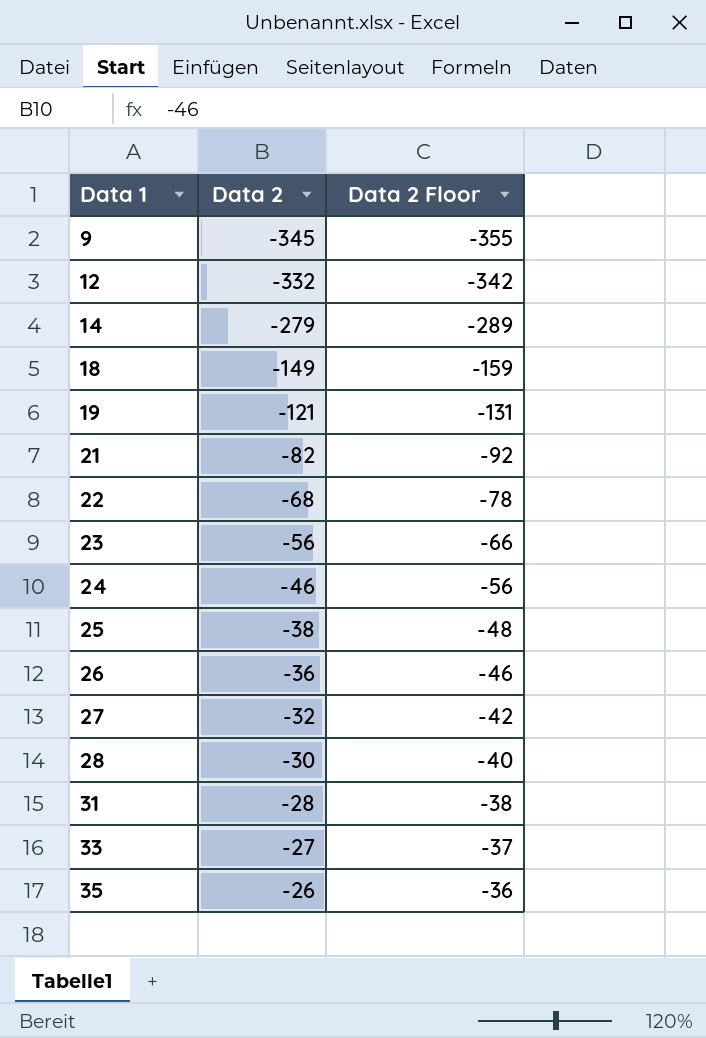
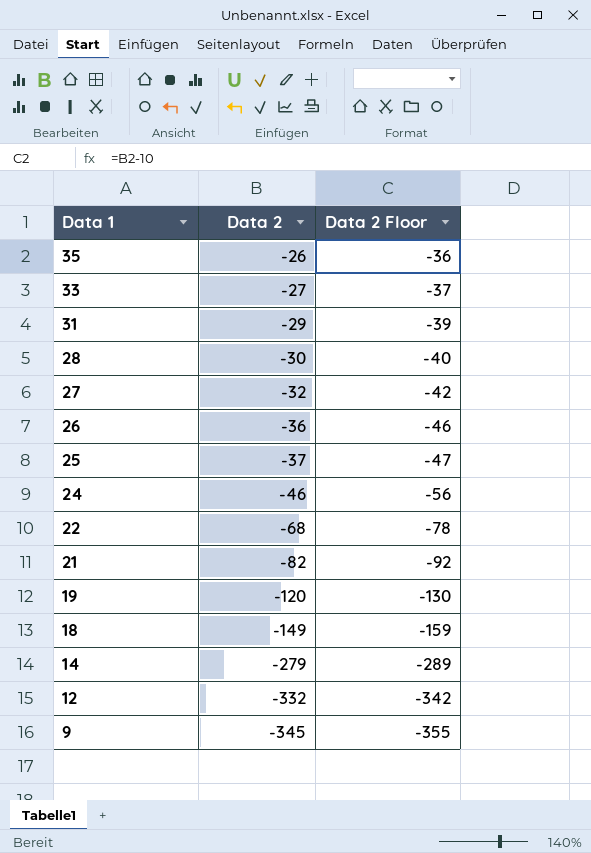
row order: Data 1 ascending -> Data 1 descending
row 23: -56 | -66 -> none
31 | Data 2: -28 -> -29
31 | Data 2 Floor: -38 -> -39
25 | Data 2: -38 -> -37
25 | Data 2 Floor: -48 -> -47
19 | Data 2: -121 -> -120
19 | Data 2 Floor: -131 -> -130

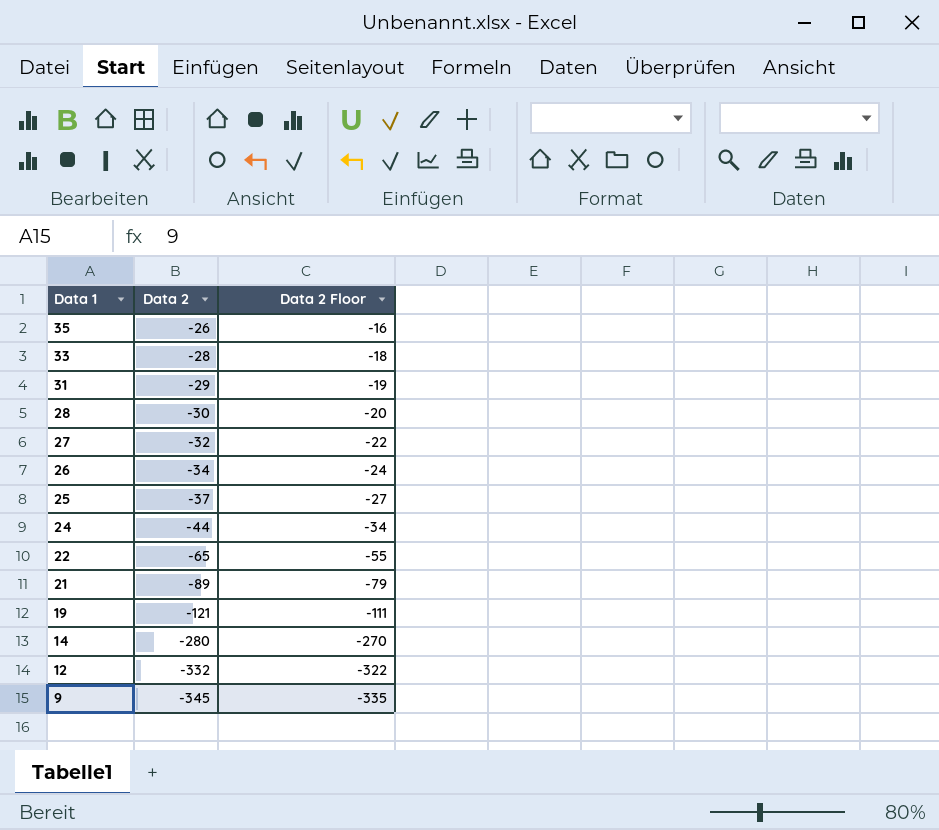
column Data 2 Floor | formula: [Data 2] - 10 -> [Data 2] + 10
row 18: -149 | -159 -> none
33 | Data 2: -27 -> -28
26 | Data 2: -36 -> -34
24 | Data 2: -46 -> -44
22 | Data 2: -68 -> -65
21 | Data 2: -82 -> -89
19 | Data 2: -120 -> -121
14 | Data 2: -279 -> -280

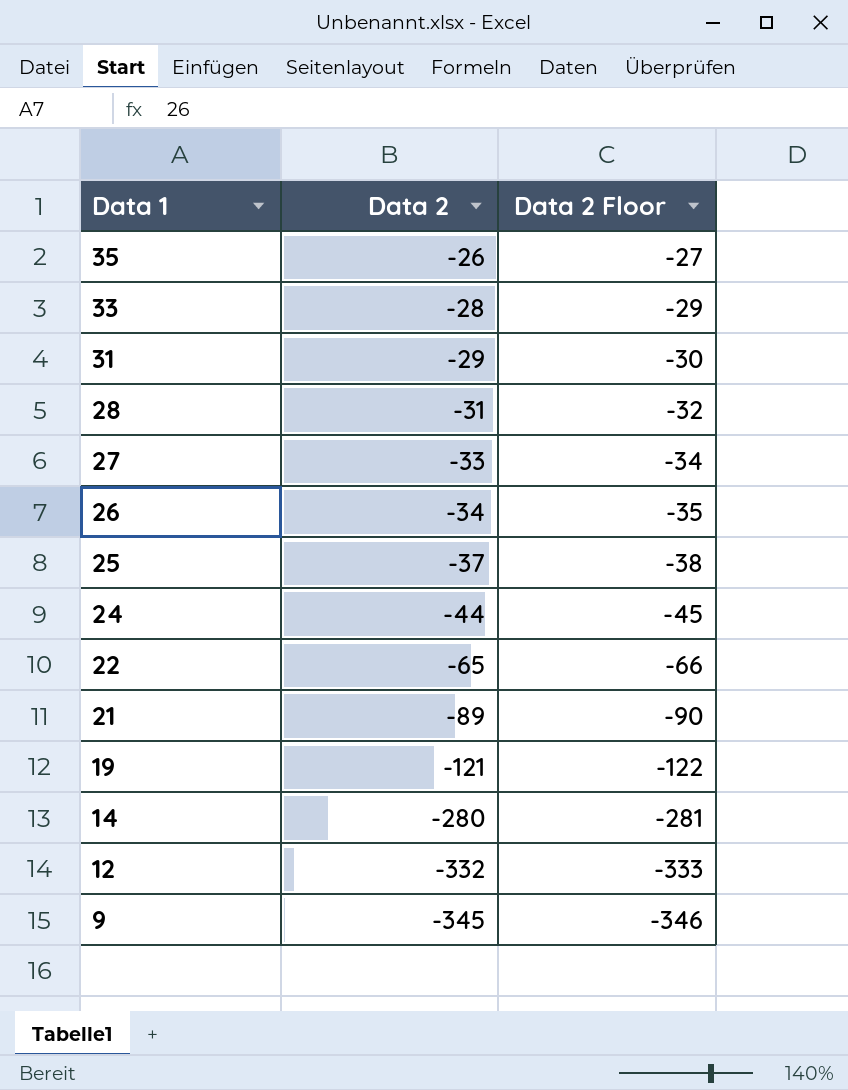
column Data 2 Floor | formula: [Data 2] + 10 -> [Data 2] - 1
28 | Data 2: -30 -> -31
27 | Data 2: -32 -> -33

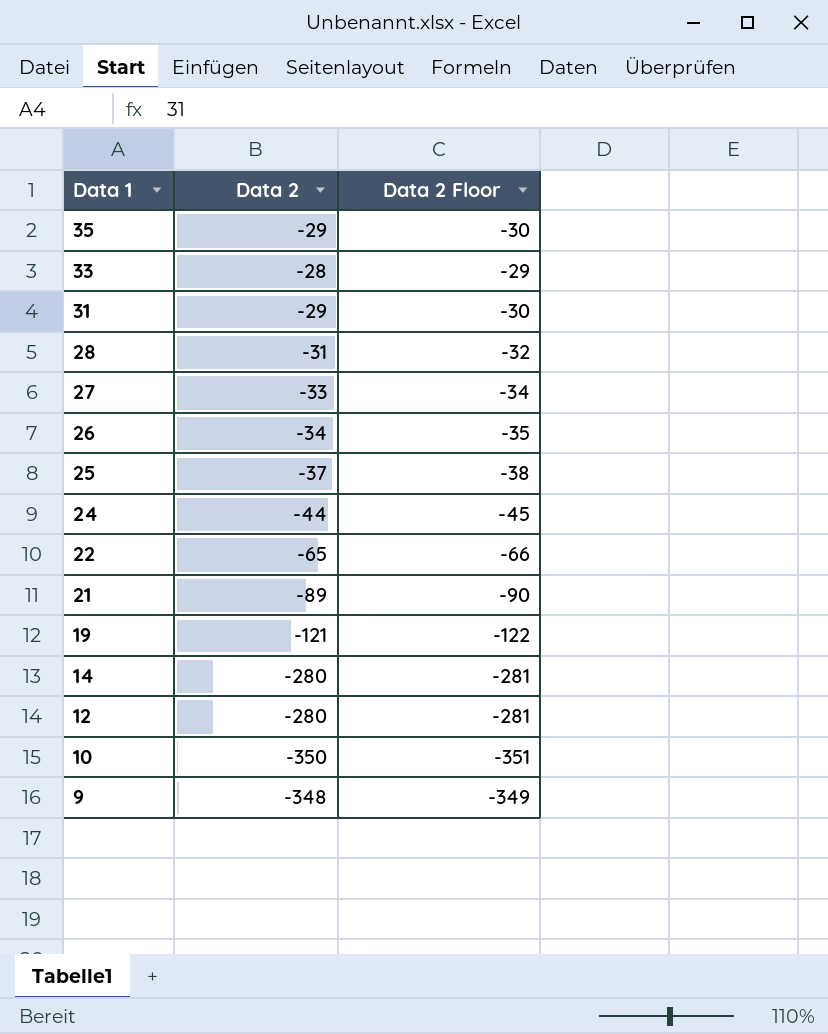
35 | Data 2: -26 -> -29
35 | Data 2 Floor: -27 -> -30
12 | Data 2: -332 -> -280
12 | Data 2 Floor: -333 -> -281
row 10: none -> -350 | -351
9 | Data 2: -345 -> -348
9 | Data 2 Floor: -346 -> -349

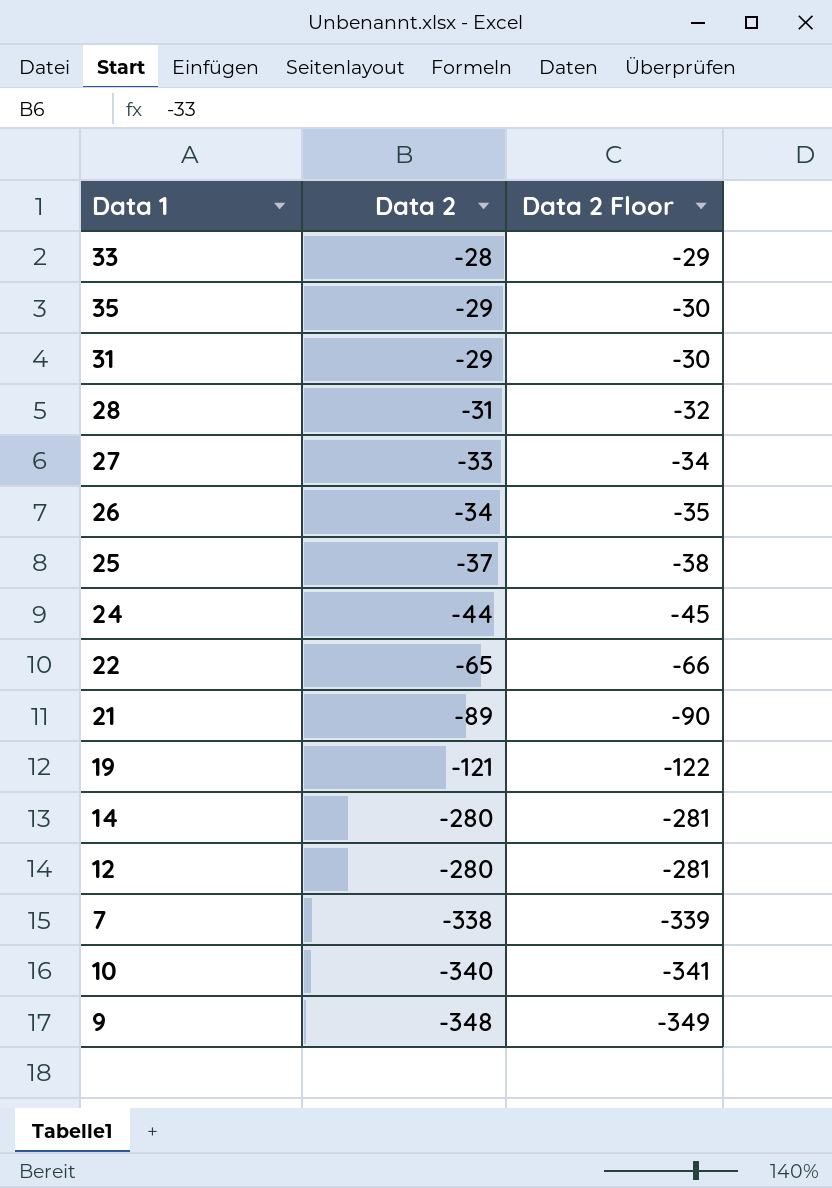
row order: Data 1 descending -> Data 2 descending
row 7: none -> -338 | -339
10 | Data 2: -350 -> -340
10 | Data 2 Floor: -351 -> -341

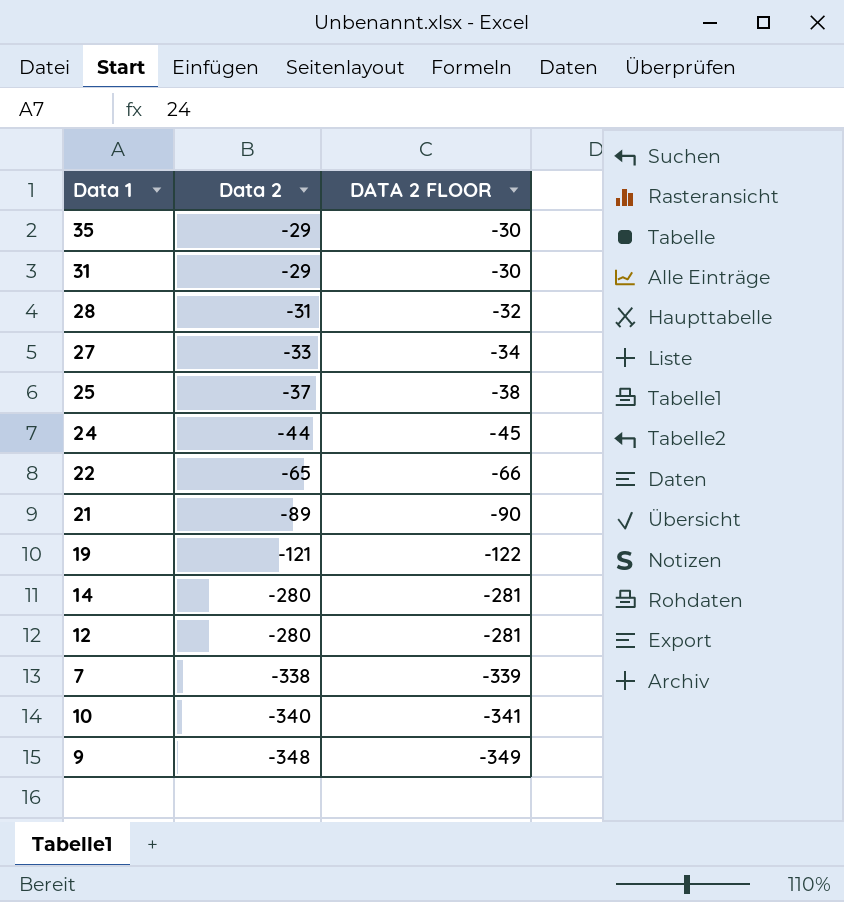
column name: Data 2 Floor -> DATA 2 FLOOR
row 33: -28 | -29 -> none
row 26: -34 | -35 -> none

